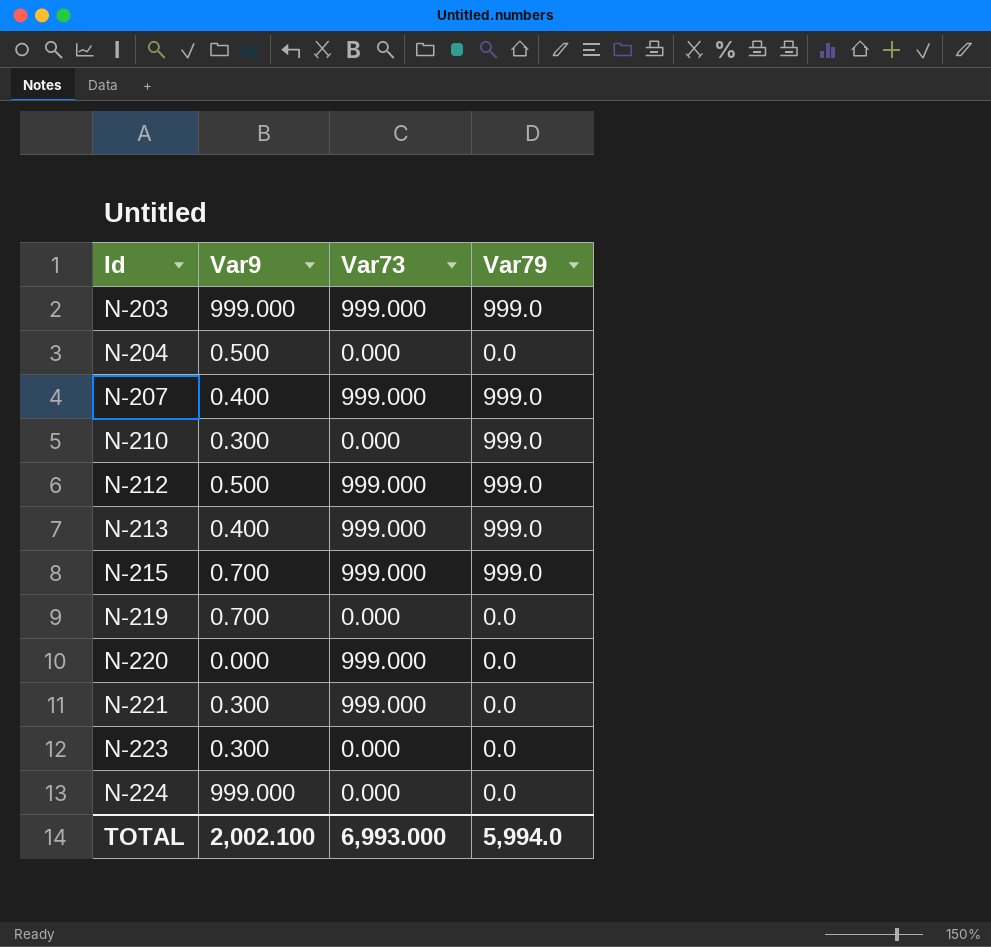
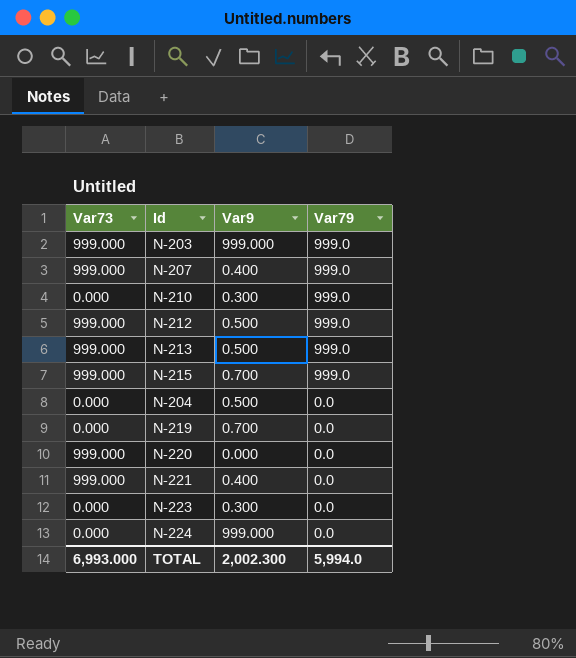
row order: Id ascending -> Var79 descending
column Var73 | position: 3 -> 1
N-213 | Var9: 0.400 -> 0.500
N-221 | Var9: 0.300 -> 0.400
TOTAL | Var9: 2,002.100 -> 2,002.300

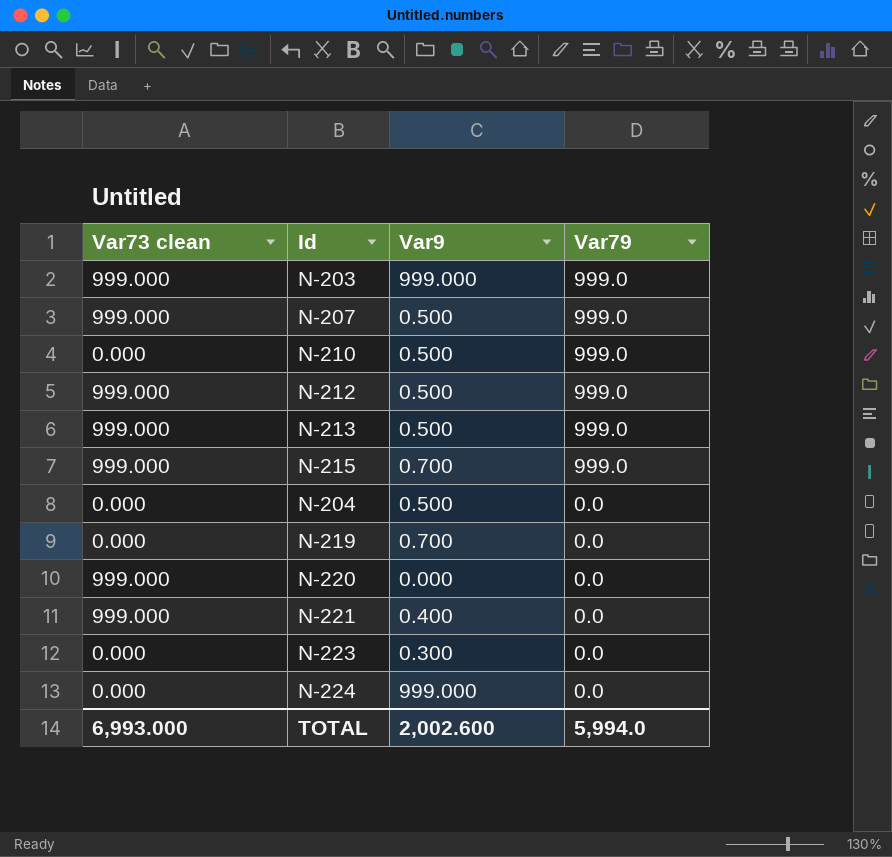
column name: Var73 -> Var73 clean
N-207 | Var9: 0.400 -> 0.500
N-210 | Var9: 0.300 -> 0.500
TOTAL | Var9: 2,002.300 -> 2,002.600

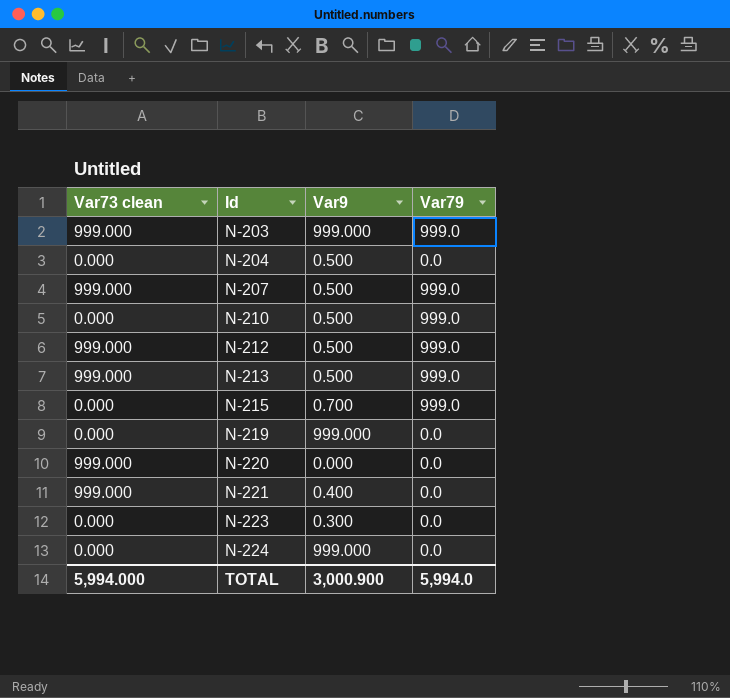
row order: Var79 descending -> Id ascending
N-215 | Var73 clean: 999.000 -> 0.000
N-219 | Var9: 0.700 -> 999.000
TOTAL | Var73 clean: 6,993.000 -> 5,994.000
TOTAL | Var9: 2,002.600 -> 3,000.900

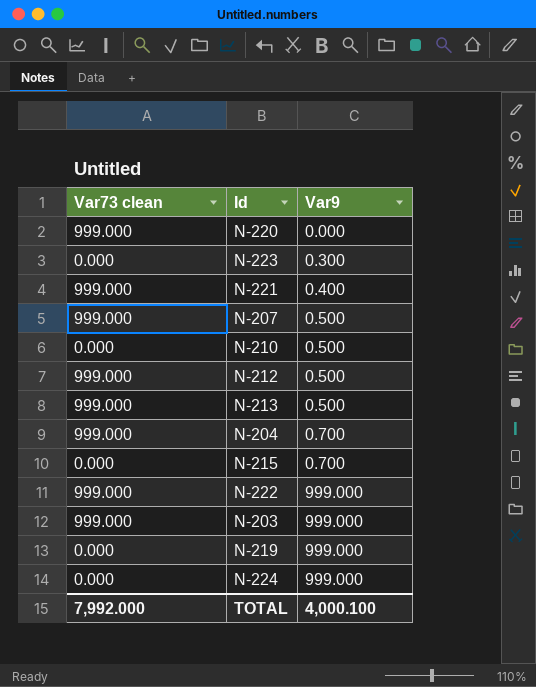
row order: Id ascending -> Var9 ascending
column Var79 | position: 4 -> none
N-204 | Var73 clean: 0.000 -> 999.000
N-204 | Var9: 0.500 -> 0.700
row N-222: none -> 999.000 | 999.000
TOTAL | Var73 clean: 5,994.000 -> 7,992.000
TOTAL | Var9: 3,000.900 -> 4,000.100

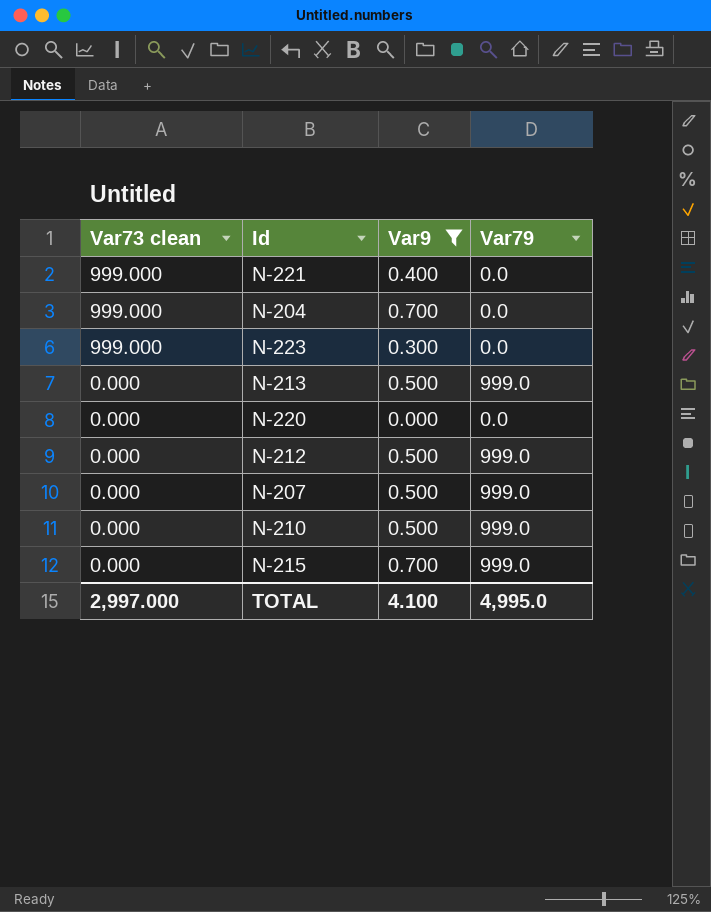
filter: none -> Var9 != 999.000
row order: Var9 ascending -> Var73 clean descending
column Var79 | position: none -> 4
N-223 | Var73 clean: 0.000 -> 999.000
N-213 | Var73 clean: 999.000 -> 0.000
N-220 | Var73 clean: 999.000 -> 0.000
N-212 | Var73 clean: 999.000 -> 0.000
N-207 | Var73 clean: 999.000 -> 0.000
TOTAL | Var73 clean: 7,992.000 -> 2,997.000
TOTAL | Var9: 4,000.100 -> 4.100

